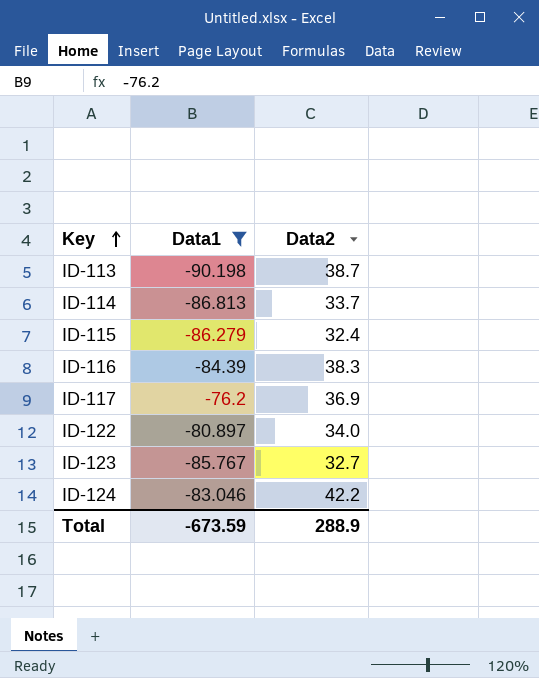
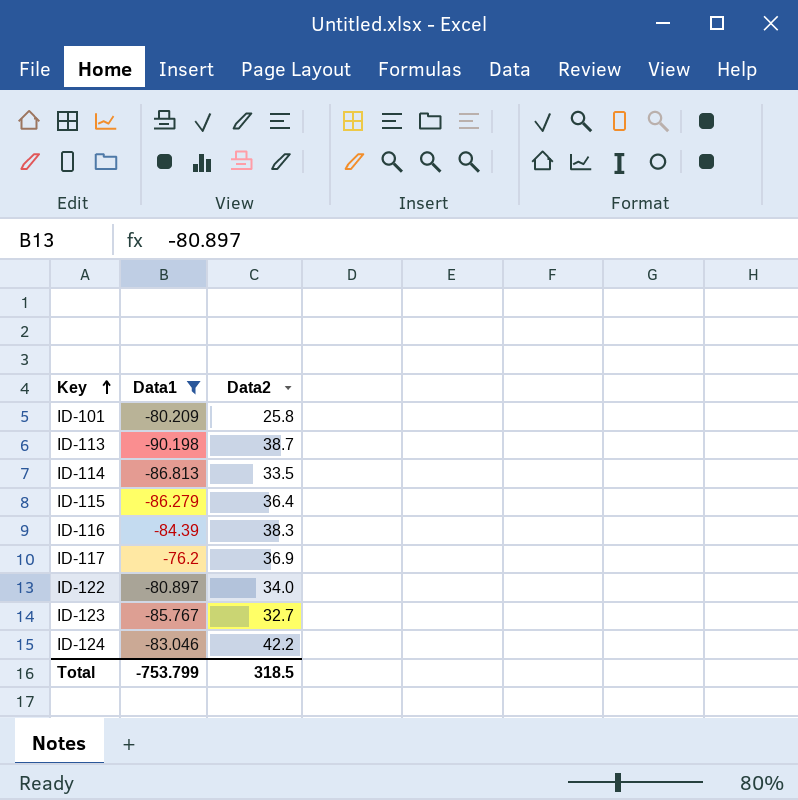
row ID-101: none -> -80.209 | 25.8
ID-114 | Data2: 33.7 -> 33.5
ID-115 | Data2: 32.4 -> 36.4
Total | Data1: -673.59 -> -753.799
Total | Data2: 288.9 -> 318.5

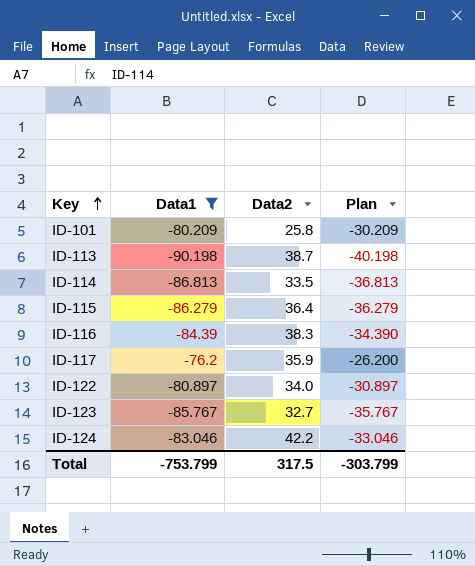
column Plan | formula: none -> [Data1] + 50
ID-117 | Data2: 36.9 -> 35.9
Total | Data2: 318.5 -> 317.5

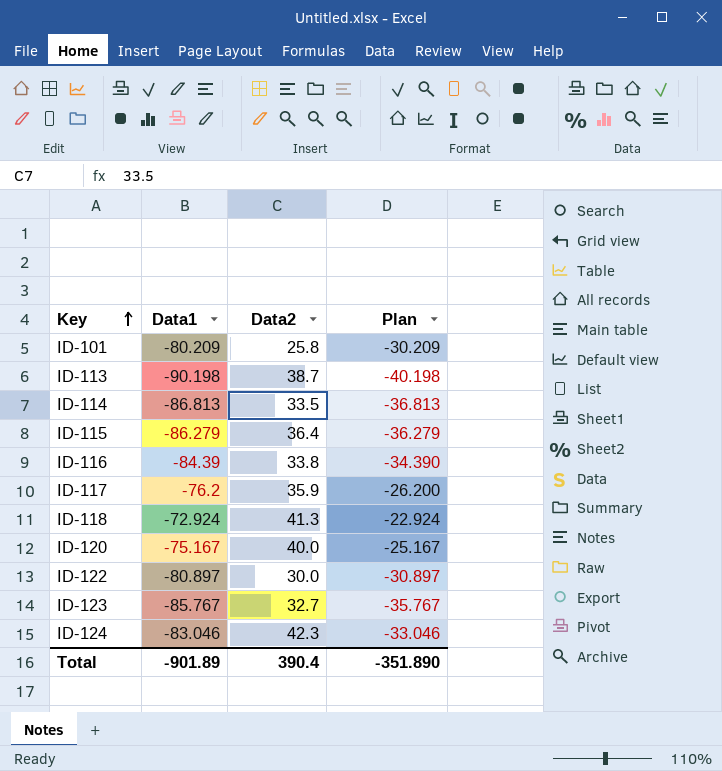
filter: Data1 <= -76.2 -> none
ID-116 | Data2: 38.3 -> 33.8
ID-122 | Data2: 34.0 -> 30.0
ID-124 | Data2: 42.2 -> 42.3
Total | Data1: -753.799 -> -901.89
Total | Data2: 317.5 -> 390.4
Total | Plan: -303.799 -> -351.890

